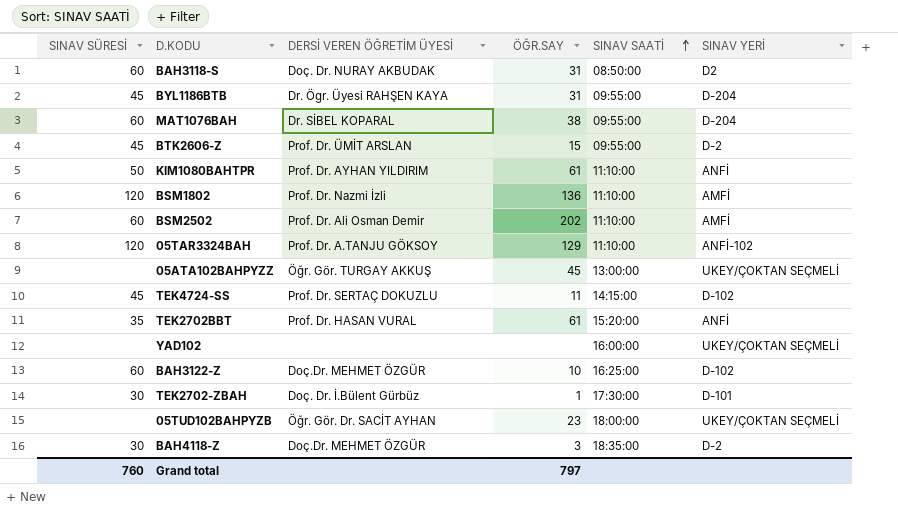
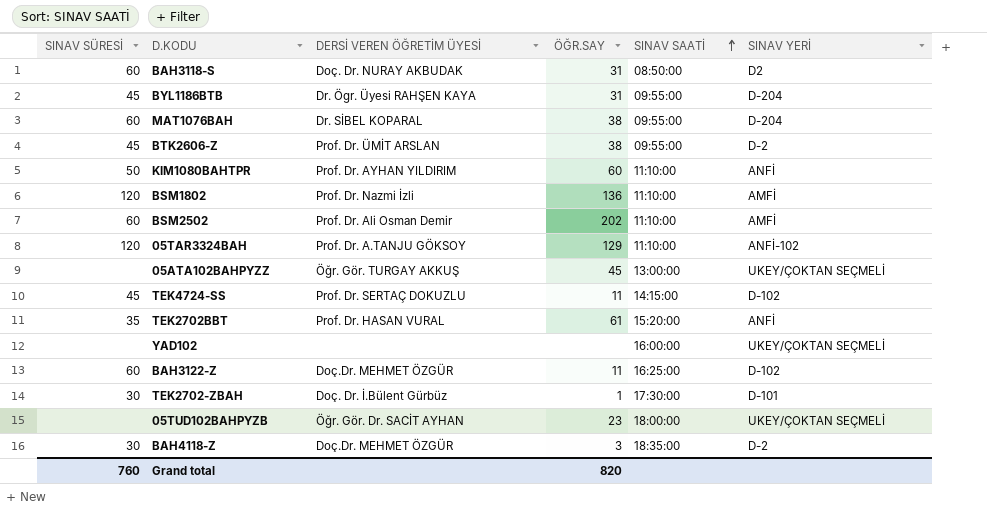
BTK2606-Z | ÖĞR.SAY: 15 -> 38
KIM1080BAHTPR | ÖĞR.SAY: 61 -> 60
BAH3122-Z | ÖĞR.SAY: 10 -> 11
Grand total | ÖĞR.SAY: 797 -> 820

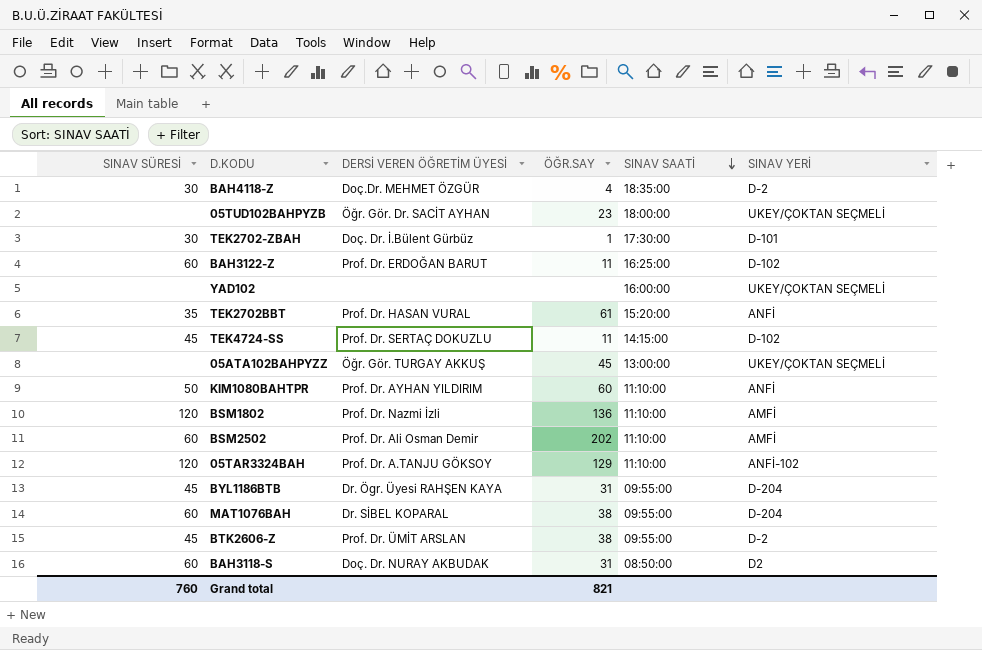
row order: SINAV SAATİ ascending -> SINAV SAATİ descending
BAH4118-Z | ÖĞR.SAY: 3 -> 4
BAH3122-Z | DERSİ VEREN ÖĞRETİM ÜYESİ: Doç.Dr. MEHMET ÖZGÜR -> Prof. Dr. ERDOĞAN BARUT
Grand total | ÖĞR.SAY: 820 -> 821

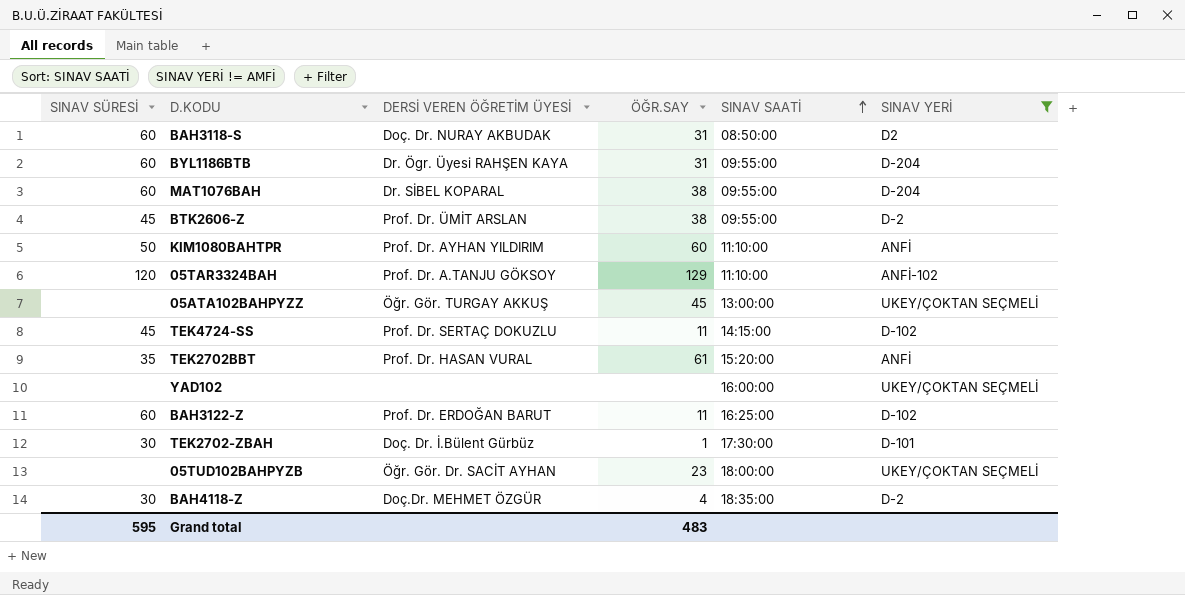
filter: none -> SINAV YERİ != AMFİ
row order: SINAV SAATİ descending -> SINAV SAATİ ascending
BYL1186BTB | SINAV SÜRESİ: 45 -> 60
Grand total | SINAV SÜRESİ: 760 -> 595
Grand total | ÖĞR.SAY: 821 -> 483

